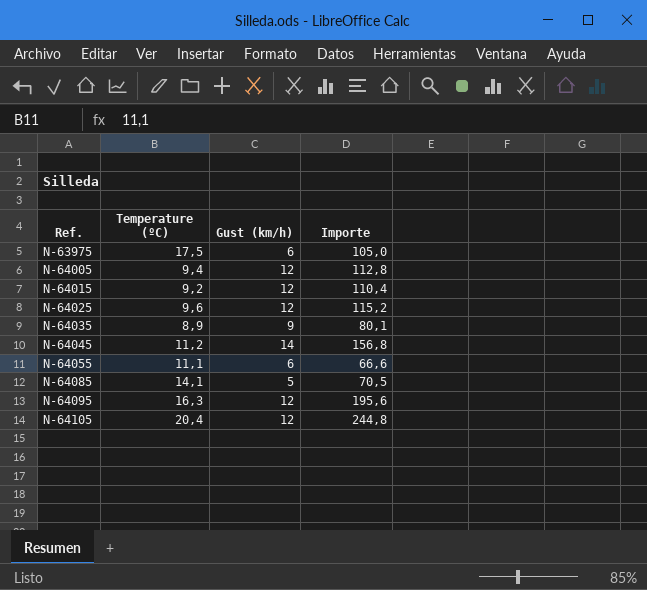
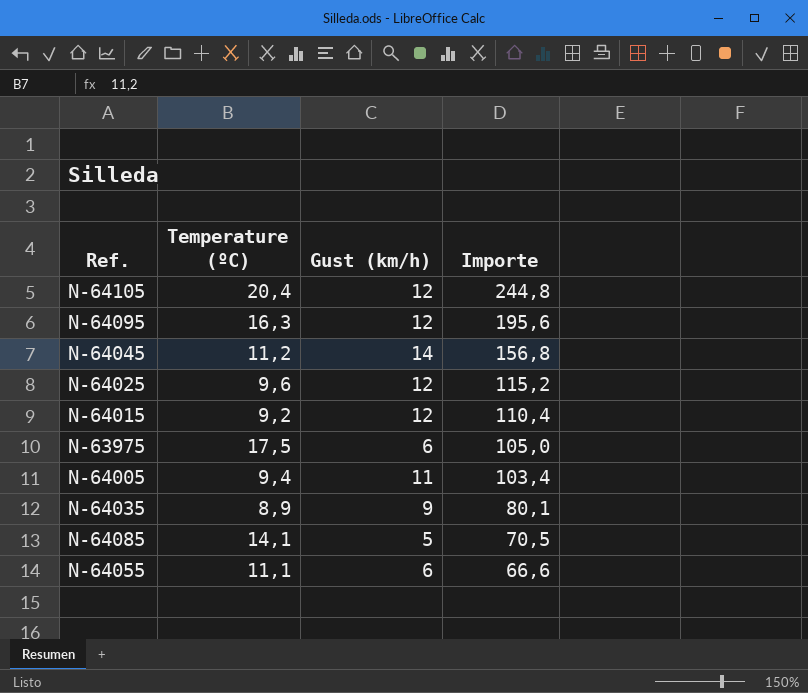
row order: Ref. ascending -> Importe descending
N-64005 | Gust (km/h): 12 -> 11
N-64005 | Importe: 112,8 -> 103,4

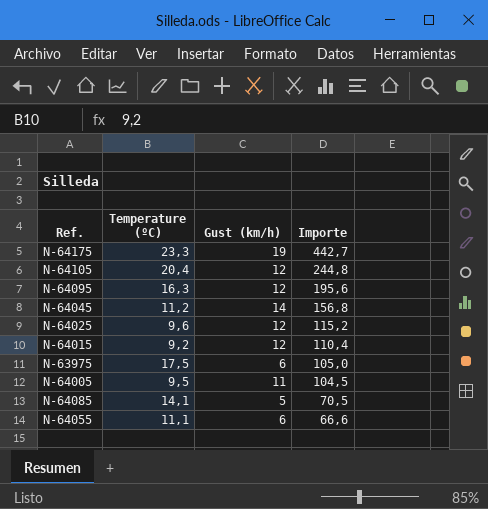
row N-64035: 8,9 | 9 | 80,1 -> none
row N-64175: none -> 23,3 | 19 | 442,7
N-64005 | Temperature (ºC): 9,4 -> 9,5
N-64005 | Importe: 103,4 -> 104,5

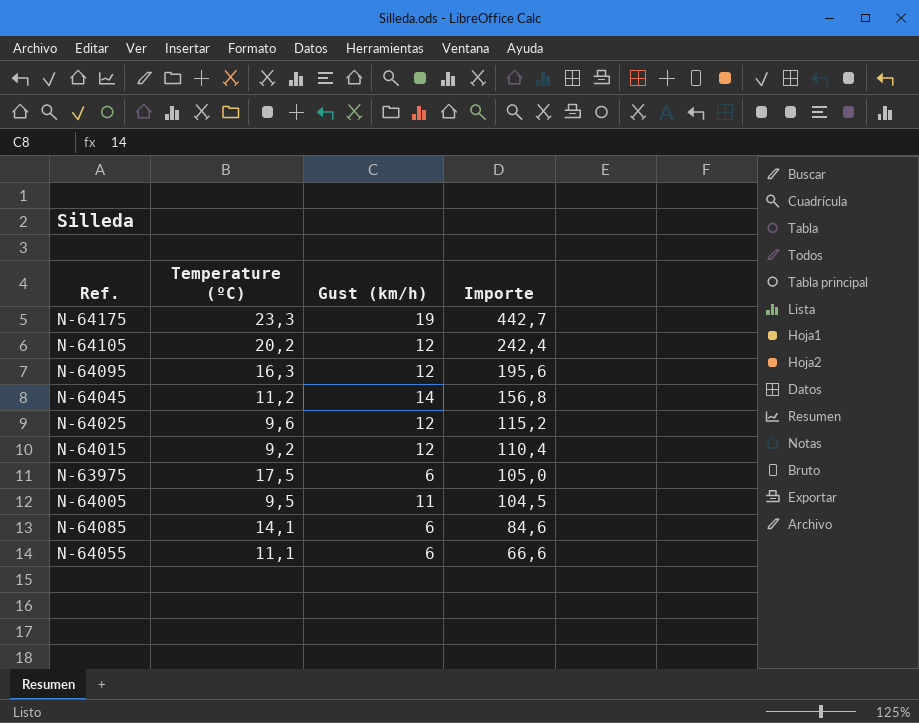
N-64105 | Temperature (ºC): 20,4 -> 20,2
N-64105 | Importe: 244,8 -> 242,4
N-64085 | Gust (km/h): 5 -> 6
N-64085 | Importe: 70,5 -> 84,6

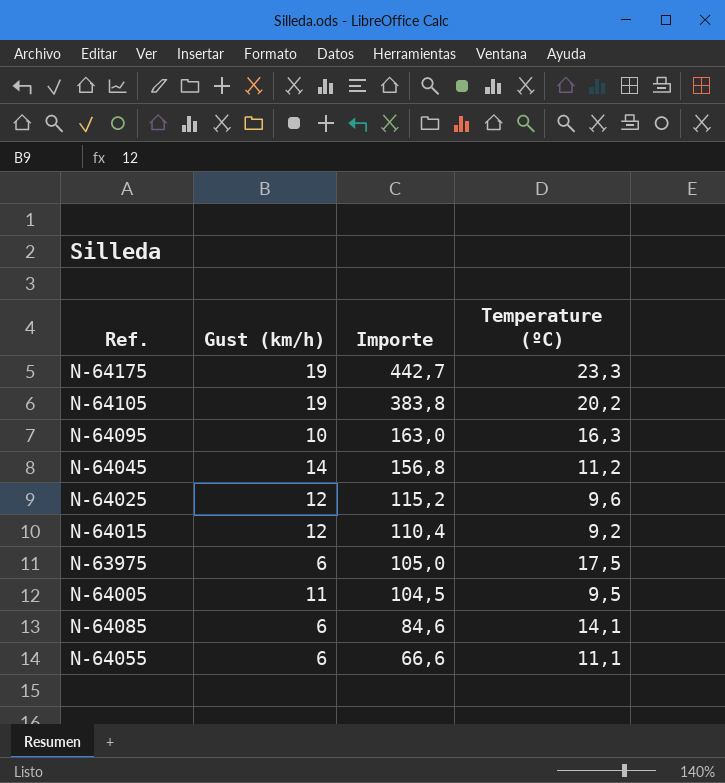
column Temperature (ºC) | position: 2 -> 4
N-64105 | Gust (km/h): 12 -> 19
N-64105 | Importe: 242,4 -> 383,8
N-64095 | Gust (km/h): 12 -> 10
N-64095 | Importe: 195,6 -> 163,0

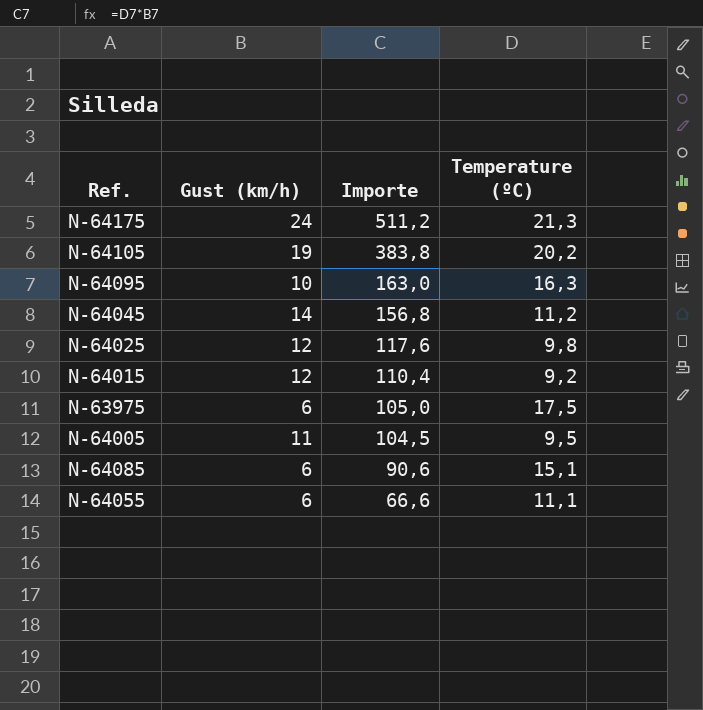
N-64175 | Gust (km/h): 19 -> 24
N-64175 | Importe: 442,7 -> 511,2
N-64175 | Temperature (ºC): 23,3 -> 21,3
N-64025 | Importe: 115,2 -> 117,6
N-64025 | Temperature (ºC): 9,6 -> 9,8
N-64085 | Importe: 84,6 -> 90,6
N-64085 | Temperature (ºC): 14,1 -> 15,1

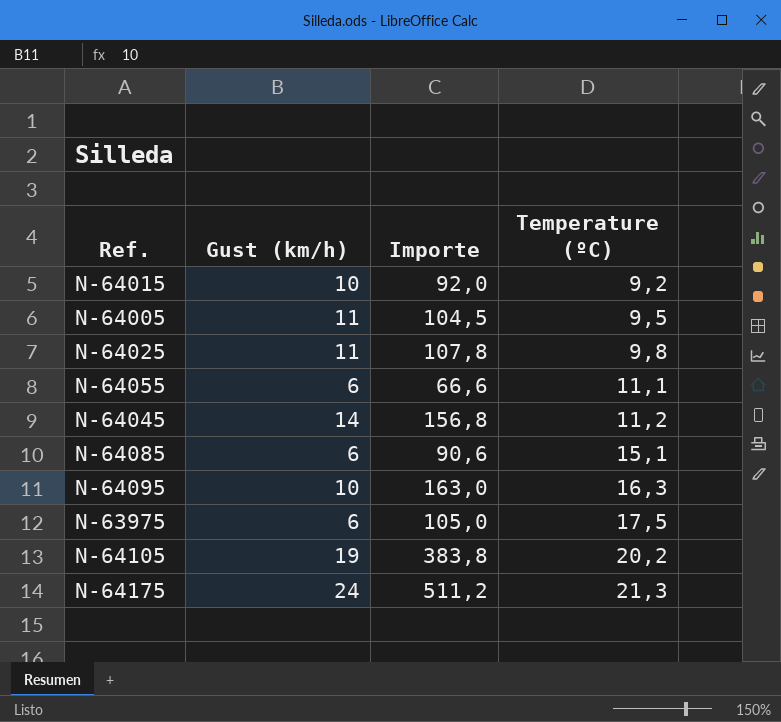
row order: Importe descending -> Temperature (ºC) ascending
N-64015 | Gust (km/h): 12 -> 10
N-64015 | Importe: 110,4 -> 92,0
N-64025 | Gust (km/h): 12 -> 11
N-64025 | Importe: 117,6 -> 107,8

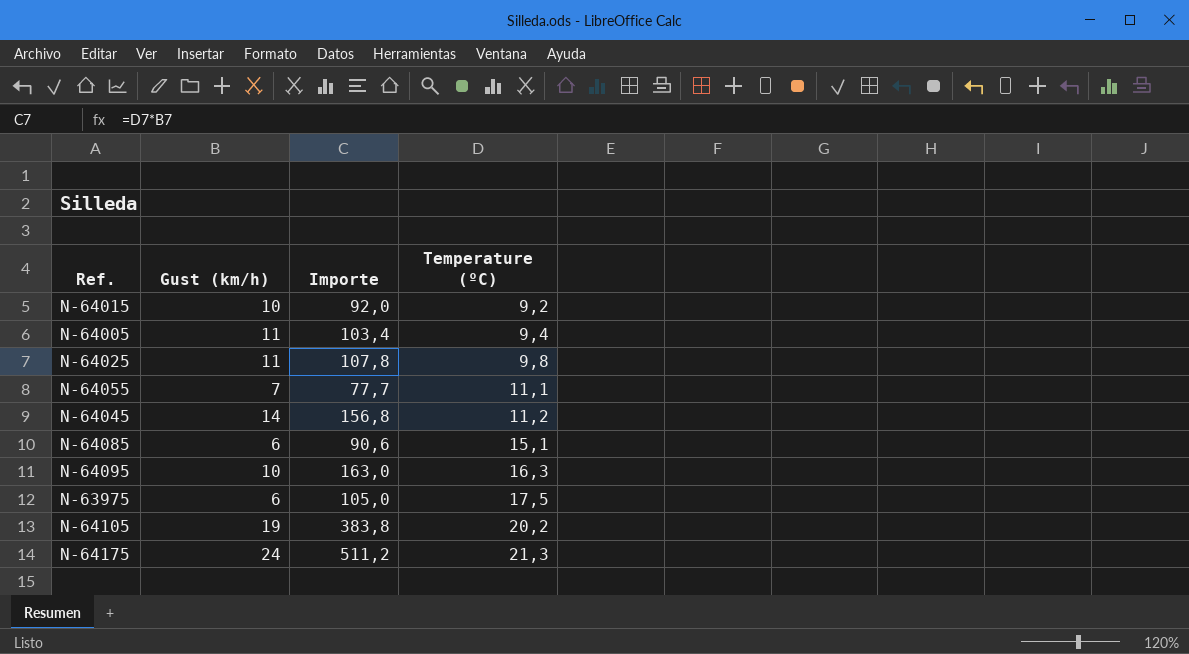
N-64005 | Importe: 104,5 -> 103,4
N-64005 | Temperature (ºC): 9,5 -> 9,4
N-64055 | Gust (km/h): 6 -> 7
N-64055 | Importe: 66,6 -> 77,7

